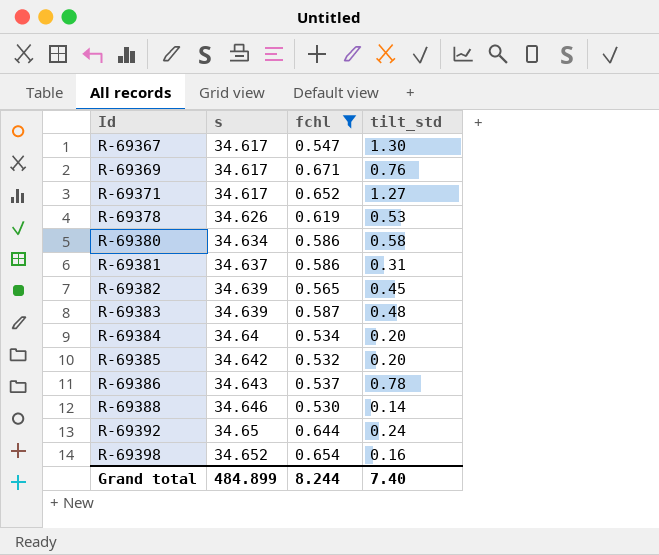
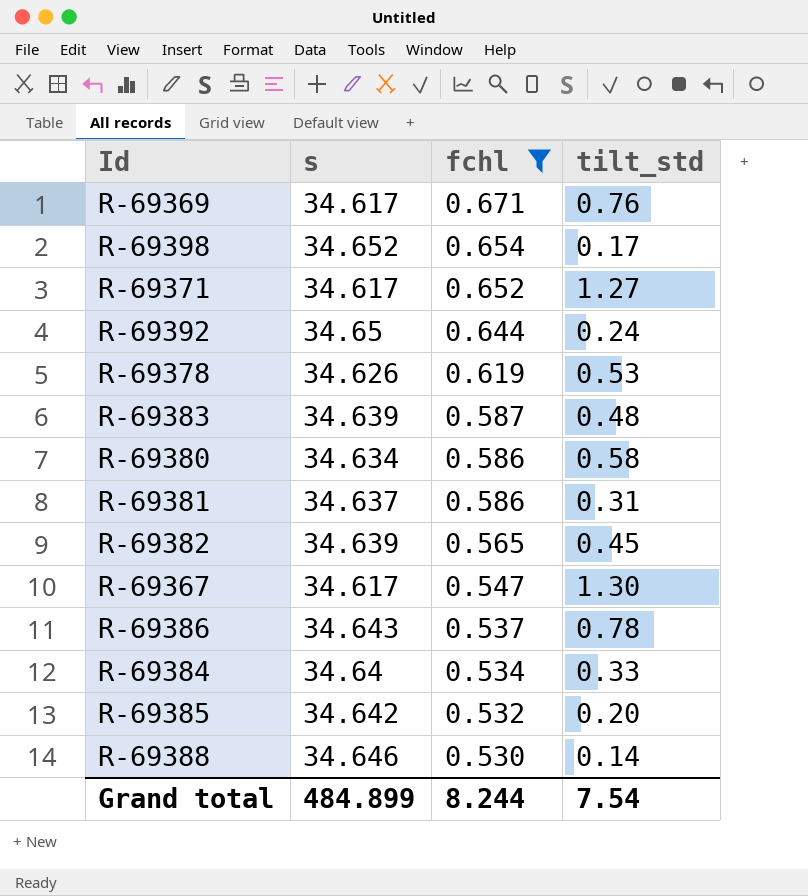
row order: Id ascending -> fchl descending
R-69398 | tilt_std: 0.16 -> 0.17
R-69384 | tilt_std: 0.20 -> 0.33
Grand total | tilt_std: 7.40 -> 7.54

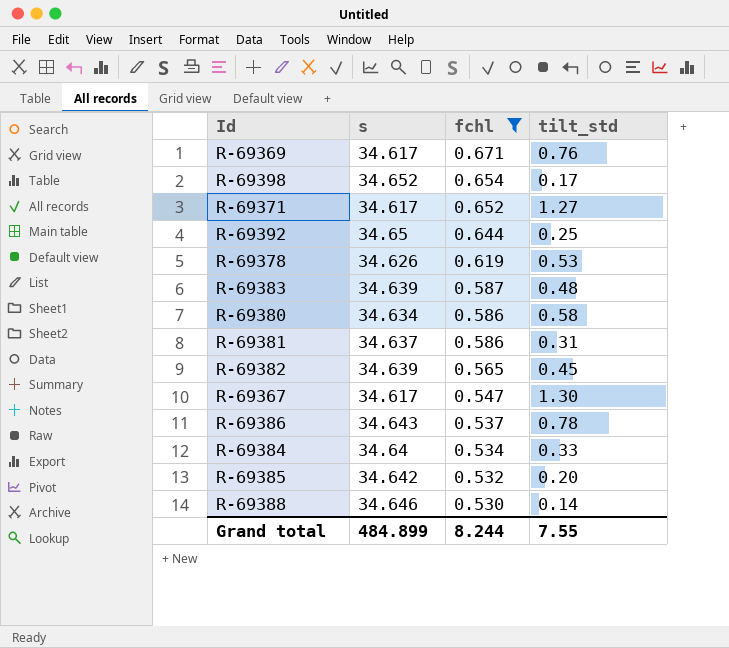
R-69392 | tilt_std: 0.24 -> 0.25
Grand total | tilt_std: 7.54 -> 7.55

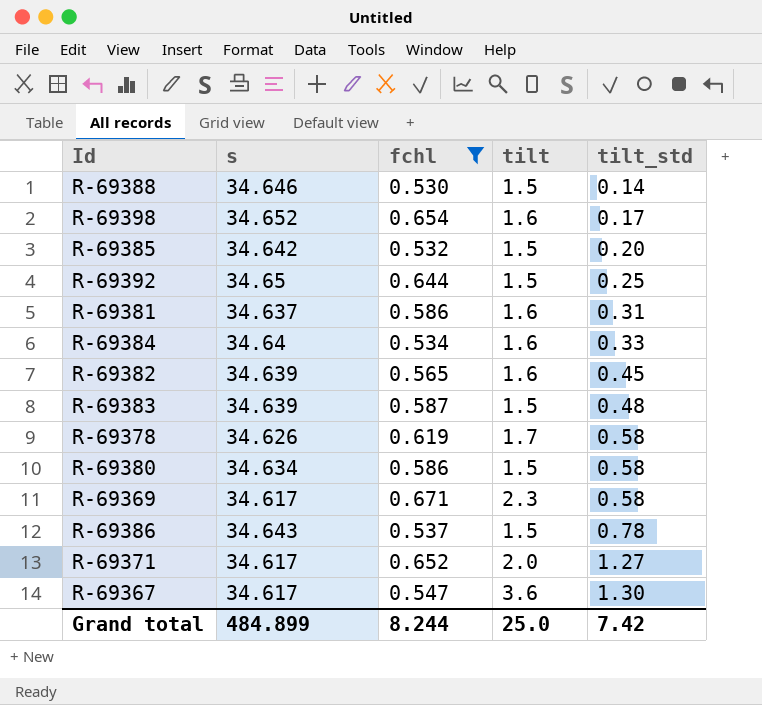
row order: fchl descending -> tilt_std ascending
column tilt | position: none -> 4
R-69378 | tilt_std: 0.53 -> 0.58
R-69369 | tilt_std: 0.76 -> 0.58
Grand total | tilt_std: 7.55 -> 7.42

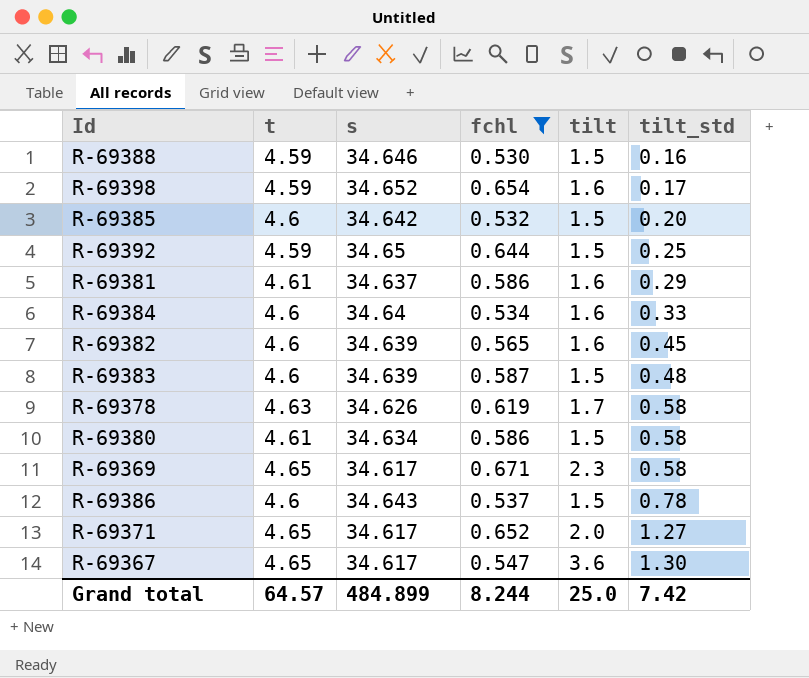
column t | position: none -> 2
R-69388 | tilt_std: 0.14 -> 0.16
R-69381 | tilt_std: 0.31 -> 0.29

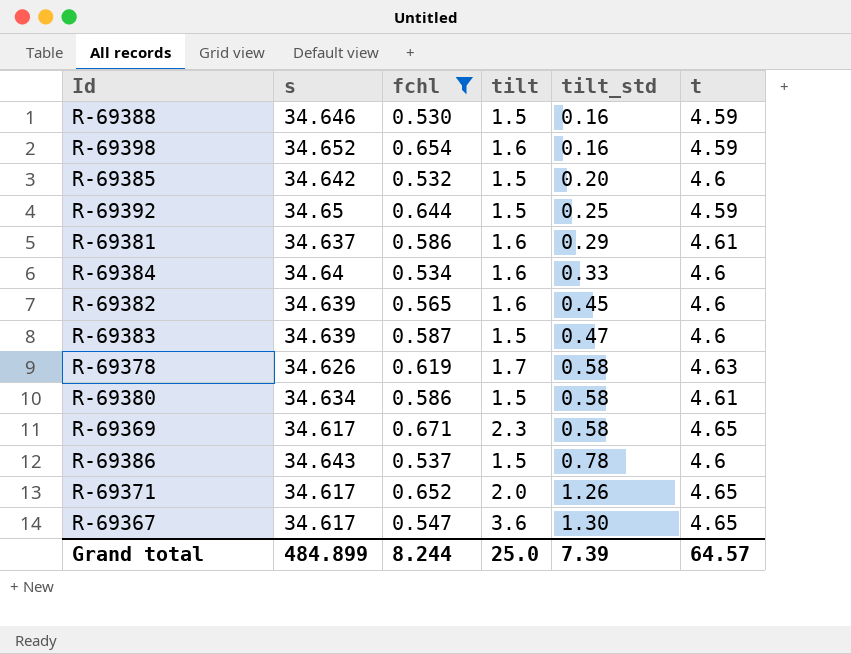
column t | position: 2 -> 6
R-69398 | tilt_std: 0.17 -> 0.16
R-69383 | tilt_std: 0.48 -> 0.47
R-69371 | tilt_std: 1.27 -> 1.26
Grand total | tilt_std: 7.42 -> 7.39

